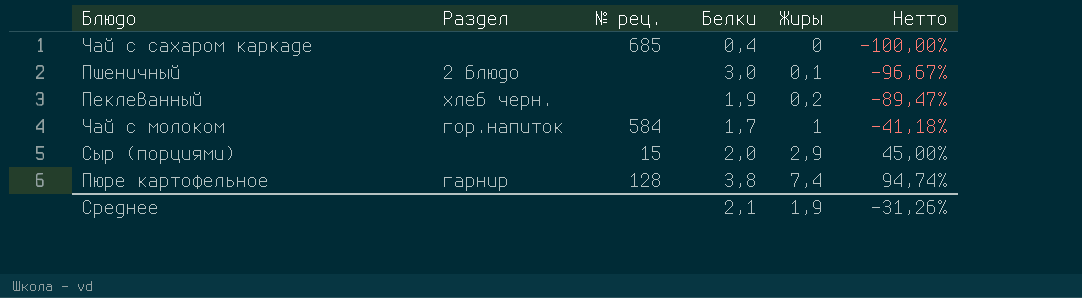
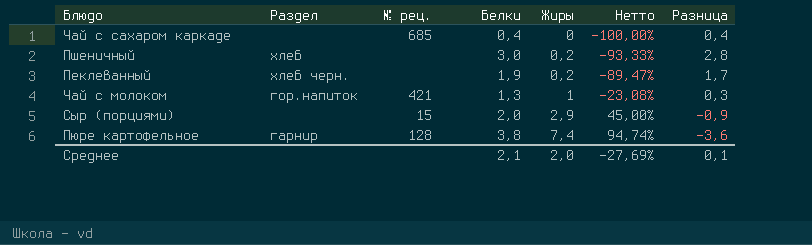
column Разница | formula: none -> [Белки] - [Жиры]
Пшеничный | Раздел: 2 блюдо -> хлеб
Пшеничный | Жиры: 0,1 -> 0,2
Пшеничный | Нетто: -96,67% -> -93,33%
Чай с молоком | № рец.: 584 -> 421
Чай с молоком | Белки: 1,7 -> 1,3
Чай с молоком | Нетто: -41,18% -> -23,08%
Среднее | Жиры: 1,9 -> 2,0
Среднее | Нетто: -31,26% -> -27,69%

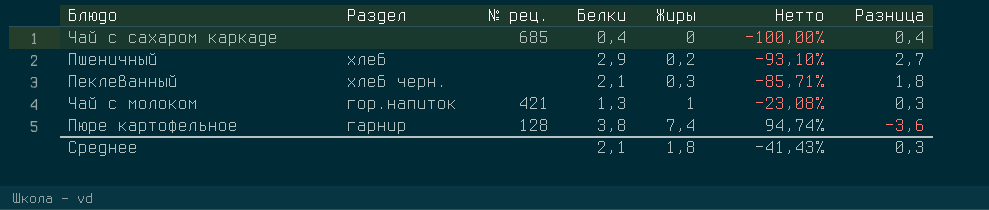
row Сыр (порциями): none | 15 | 2,0 | 2,9 | 45,00% | -0,9 -> none
Пшеничный | Белки: 3,0 -> 2,9
Пшеничный | Нетто: -93,33% -> -93,10%
Пшеничный | Разница: 2,8 -> 2,7
Пеклеванный | Белки: 1,9 -> 2,1
Пеклеванный | Жиры: 0,2 -> 0,3
Пеклеванный | Нетто: -89,47% -> -85,71%
Пеклеванный | Разница: 1,7 -> 1,8
Среднее | Жиры: 2,0 -> 1,8
Среднее | Нетто: -27,69% -> -41,43%
Среднее | Разница: 0,1 -> 0,3

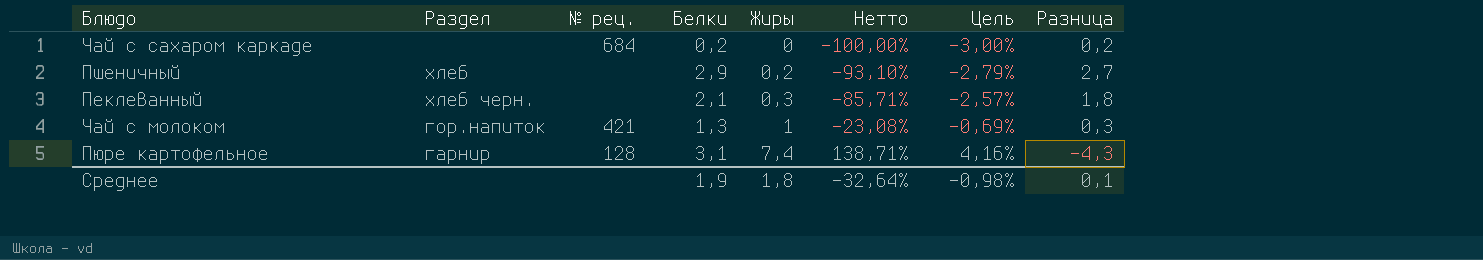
column Цель | formula: none -> [Нетто] * 0,03
Чай с сахаром каркаде | № рец.: 685 -> 684
Чай с сахаром каркаде | Белки: 0,4 -> 0,2
Чай с сахаром каркаде | Разница: 0,4 -> 0,2
Пюре картофельное | Белки: 3,8 -> 3,1
Пюре картофельное | Нетто: 94,74% -> 138,71%
Пюре картофельное | Разница: -3,6 -> -4,3
Среднее | Белки: 2,1 -> 1,9
Среднее | Нетто: -41,43% -> -32,64%
Среднее | Разница: 0,3 -> 0,1

